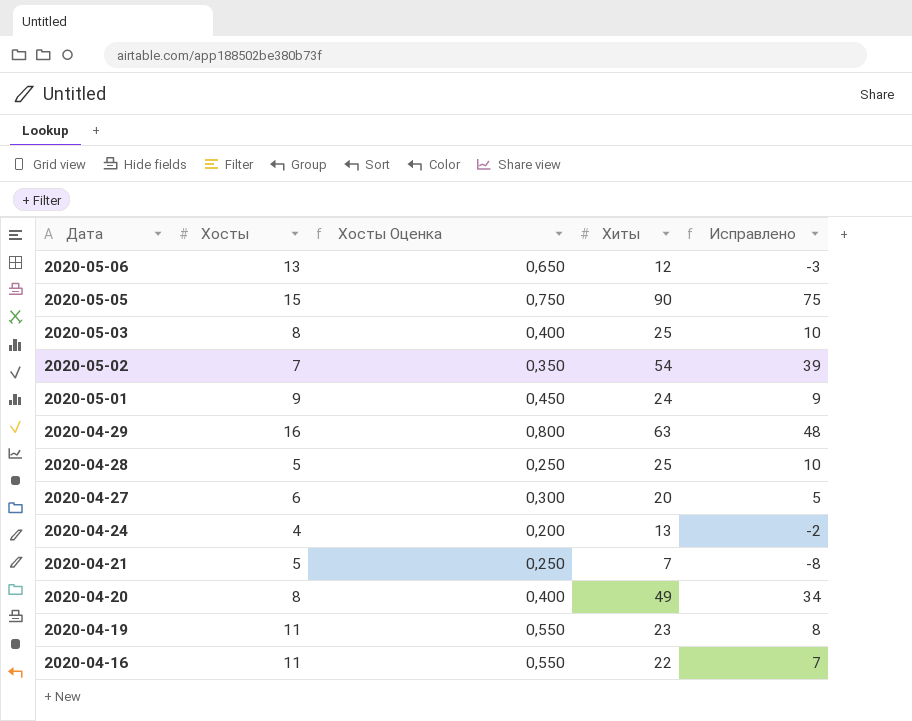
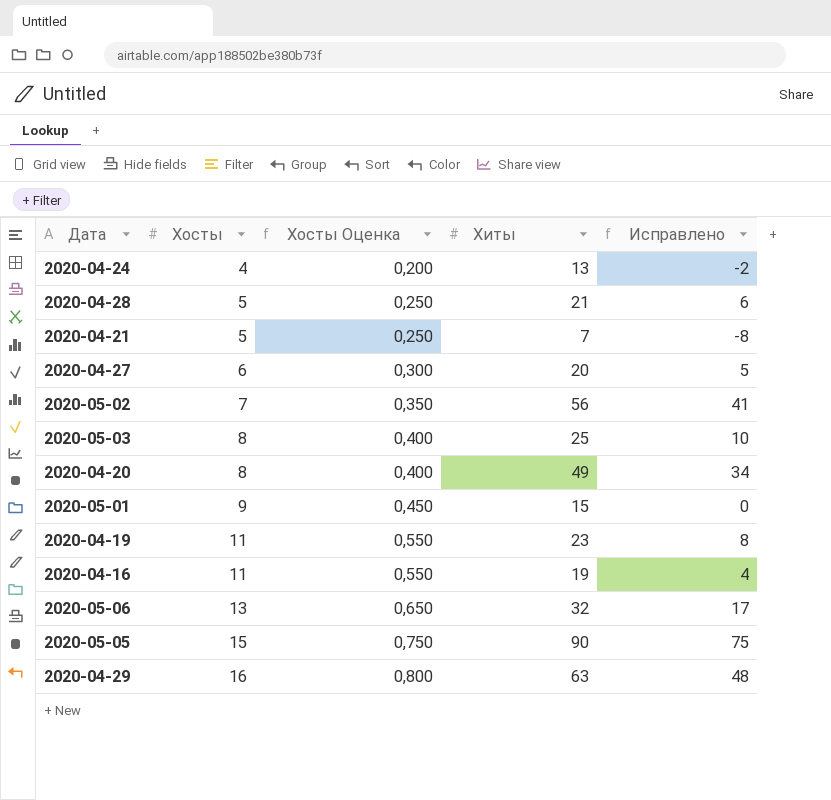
row order: Дата descending -> Хосты ascending
2020-04-28 | Хиты: 25 -> 21
2020-04-28 | Исправлено: 10 -> 6
2020-05-02 | Хиты: 54 -> 56
2020-05-02 | Исправлено: 39 -> 41
2020-05-01 | Хиты: 24 -> 15
2020-05-01 | Исправлено: 9 -> 0
2020-04-16 | Хиты: 22 -> 19
2020-04-16 | Исправлено: 7 -> 4
2020-05-06 | Хиты: 12 -> 32
2020-05-06 | Исправлено: -3 -> 17

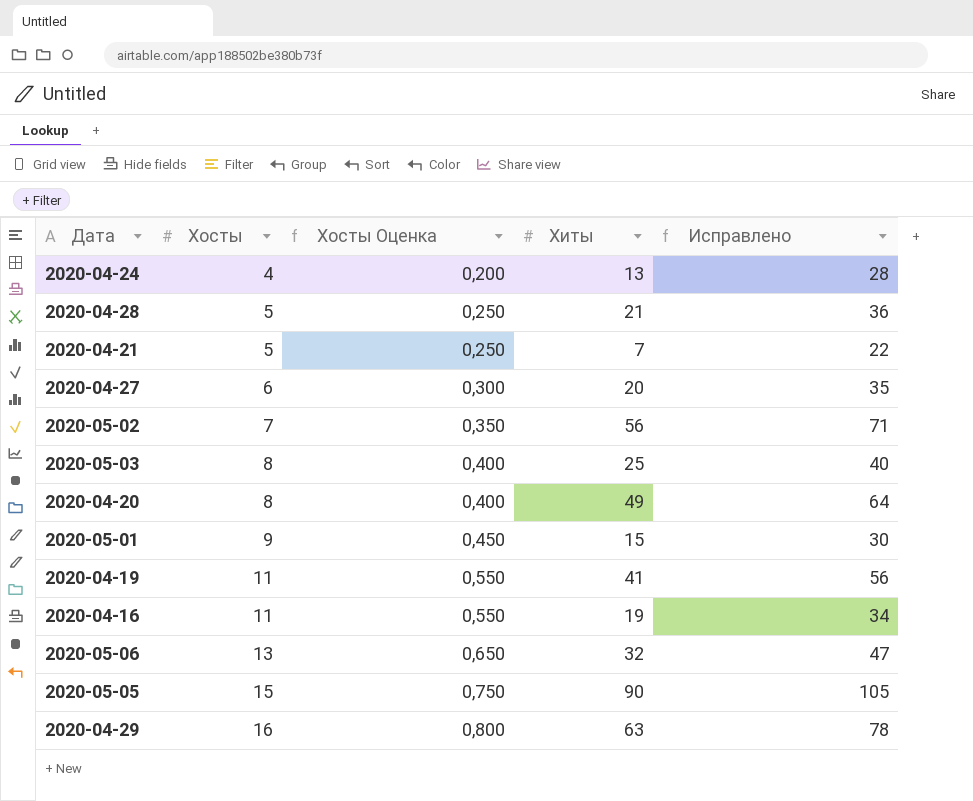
column Исправлено | formula: [Хиты] - 15 -> [Хиты] + 15
2020-04-19 | Хиты: 23 -> 41

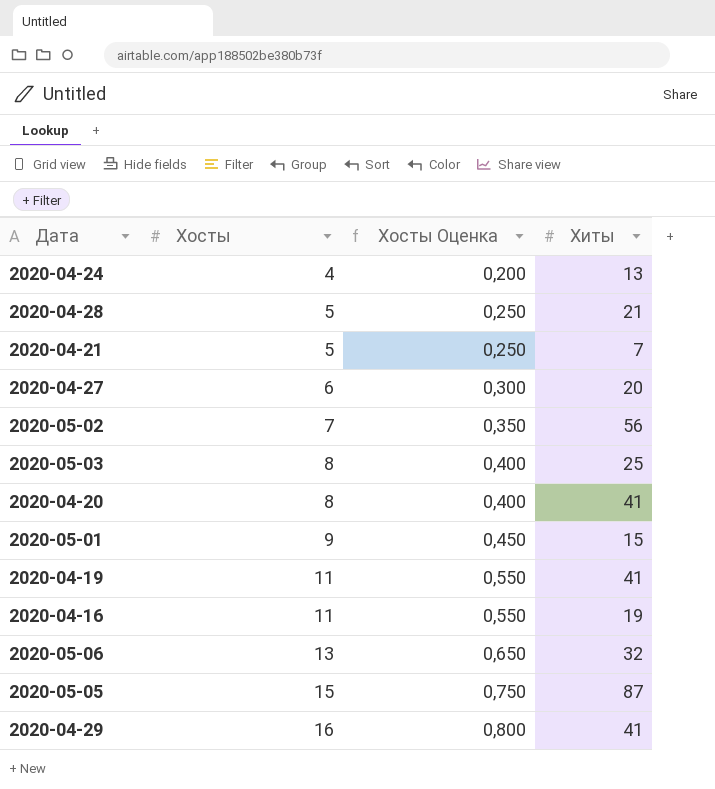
column Исправлено | formula: [Хиты] + 15 -> none
2020-04-20 | Хиты: 49 -> 41
2020-05-05 | Хиты: 90 -> 87
2020-04-29 | Хиты: 63 -> 41

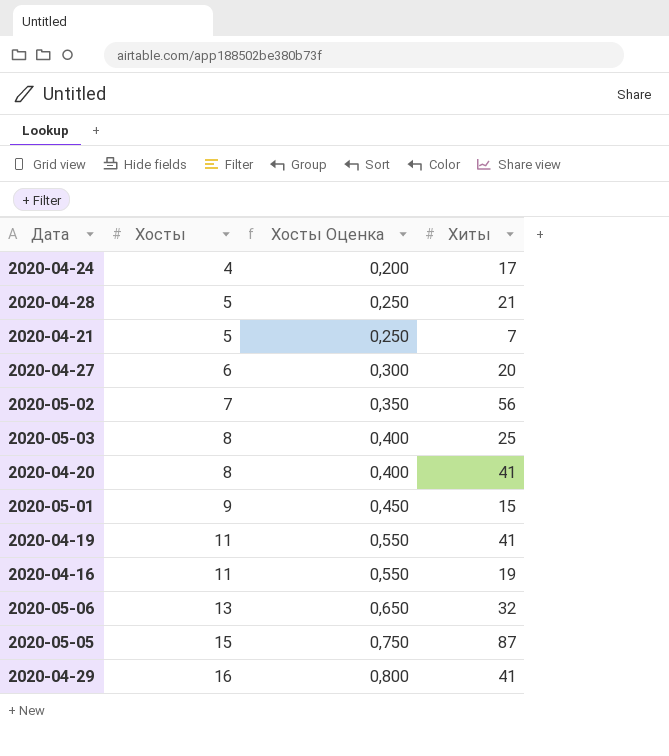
2020-04-24 | Хиты: 13 -> 17

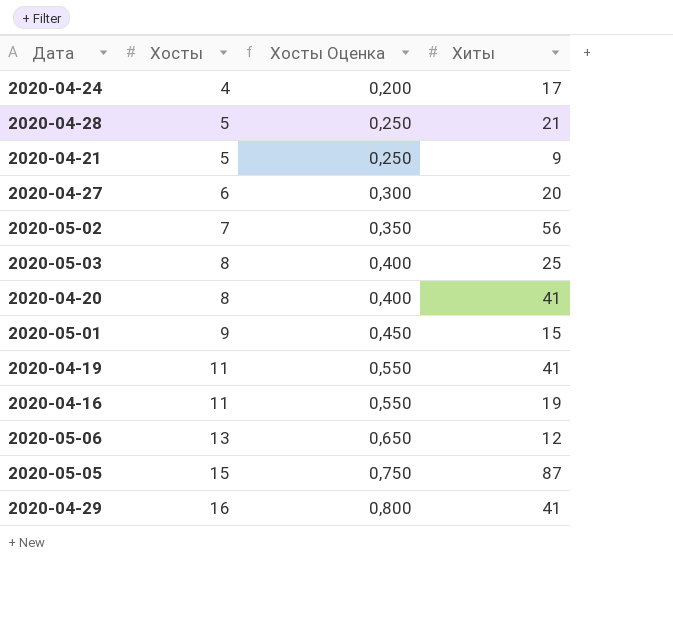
2020-04-21 | Хиты: 7 -> 9
2020-05-06 | Хиты: 32 -> 12

